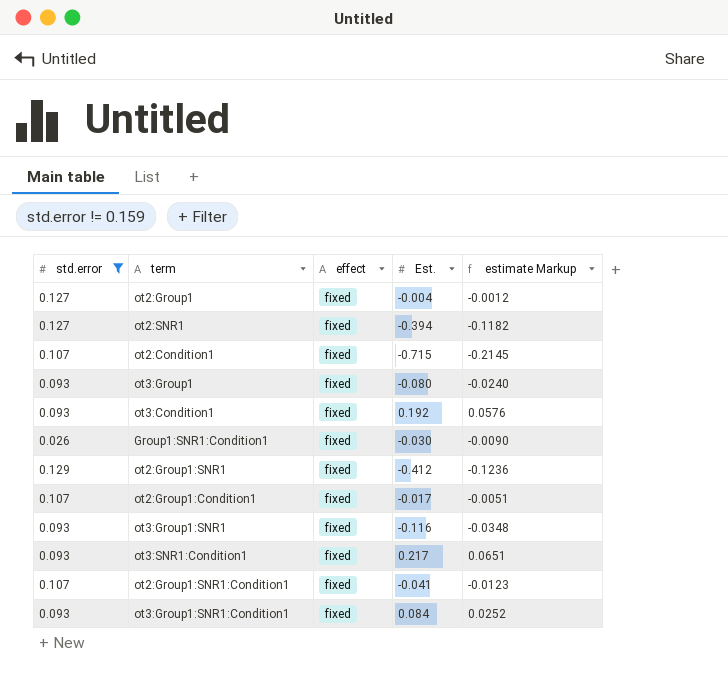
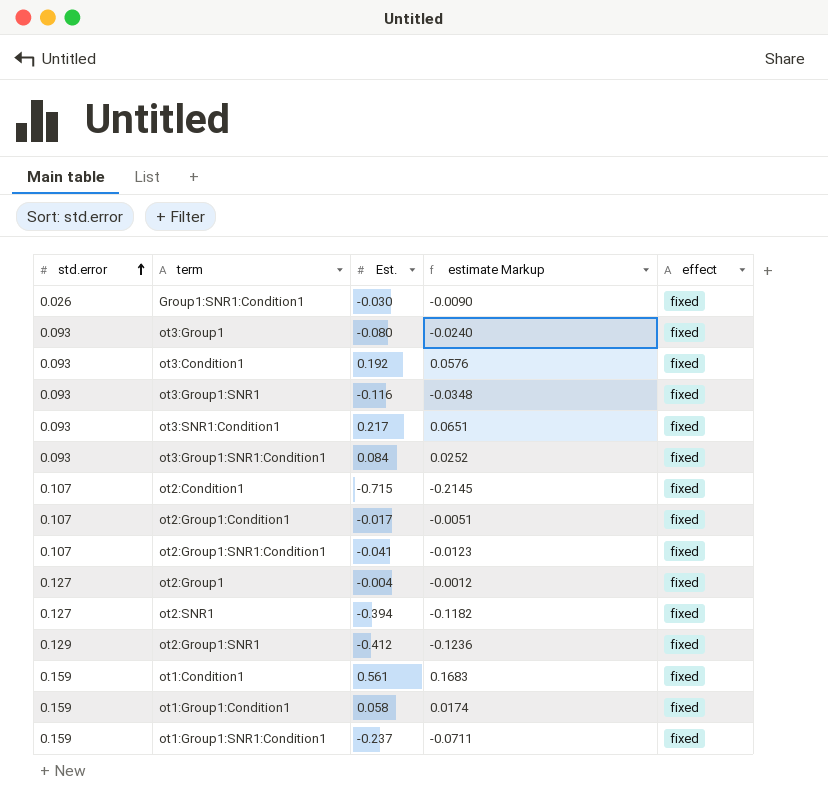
filter: std.error != 0.159 -> none
row order: none -> std.error ascending
column effect | position: 3 -> 5

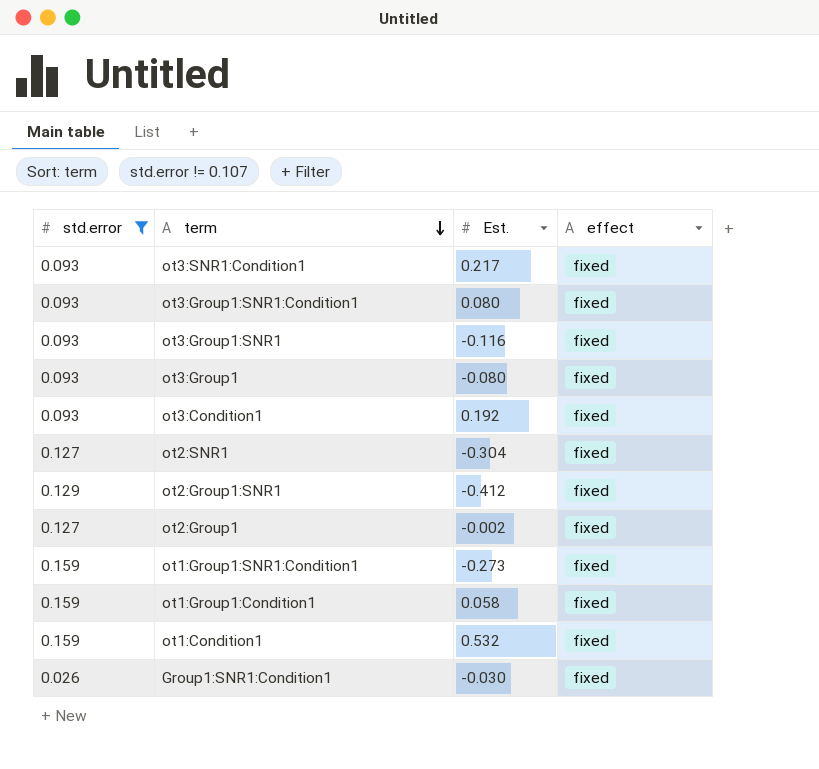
filter: none -> std.error != 0.107
row order: std.error ascending -> term descending
column estimate Markup | formula: [Est.] * 0.3 -> none
ot3:Group1:SNR1:Condition1 | Est.: 0.084 -> 0.080
ot2:SNR1 | Est.: -0.394 -> -0.304
ot2:Group1 | Est.: -0.004 -> -0.002
ot1:Group1:SNR1:Condition1 | Est.: -0.237 -> -0.273
ot1:Condition1 | Est.: 0.561 -> 0.532

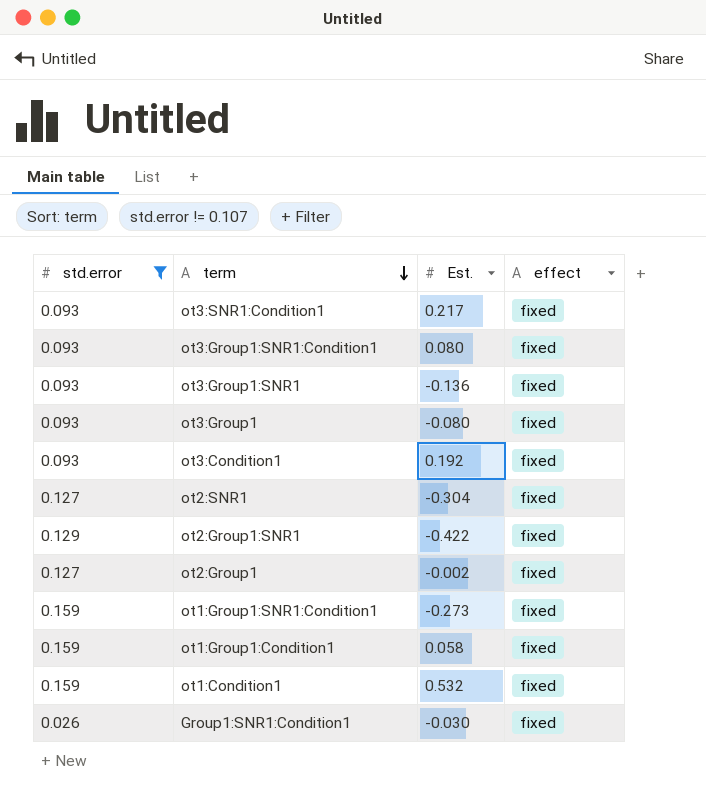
ot3:Group1:SNR1 | Est.: -0.116 -> -0.136
ot2:Group1:SNR1 | Est.: -0.412 -> -0.422

